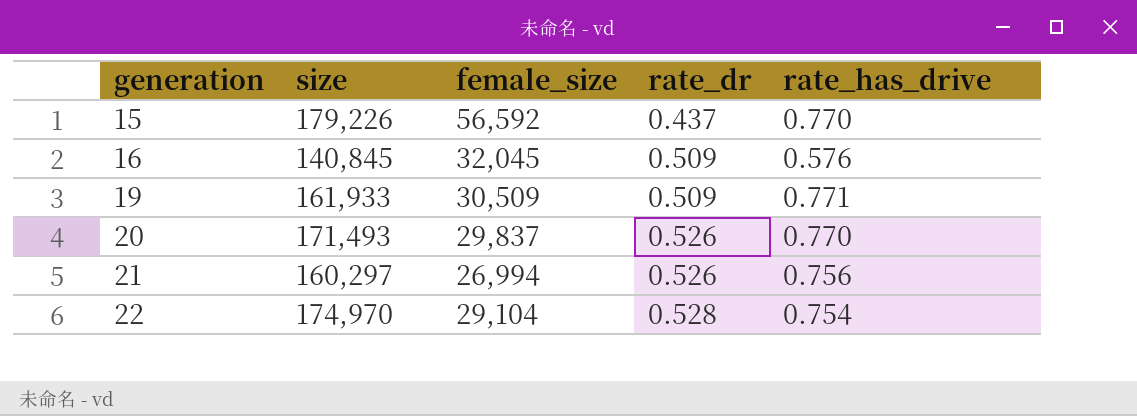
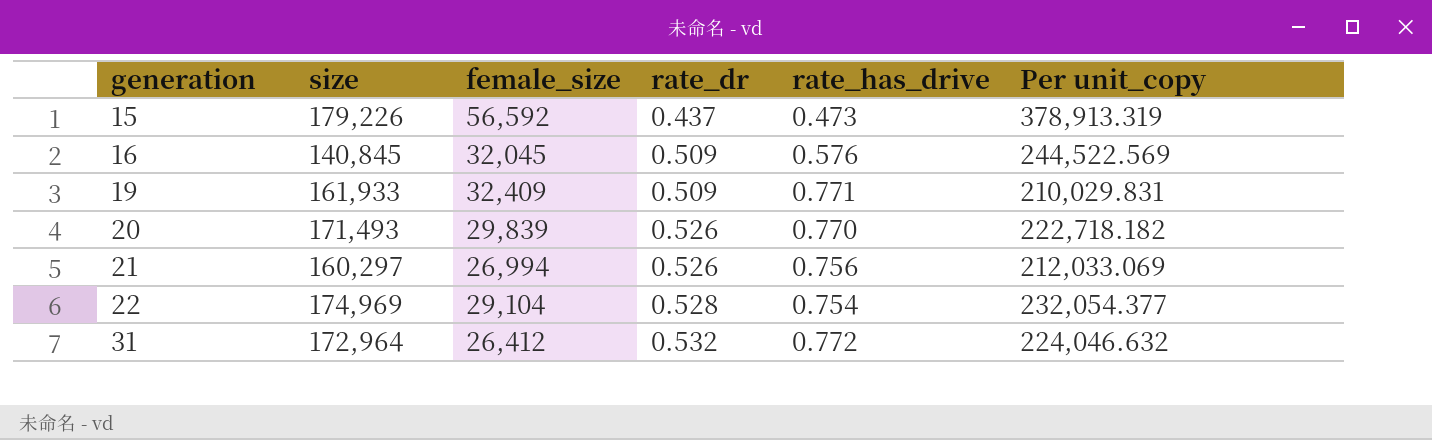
column Per unit_copy | formula: none -> [size] / [rate_has_drive]
15 | rate_has_drive: 0.770 -> 0.473
19 | female_size: 30,509 -> 32,409
20 | female_size: 29,837 -> 29,839
22 | size: 174,970 -> 174,969
row 31: none -> 172,964 | 26,412 | 0.532 | 0.772 | 224,046.632

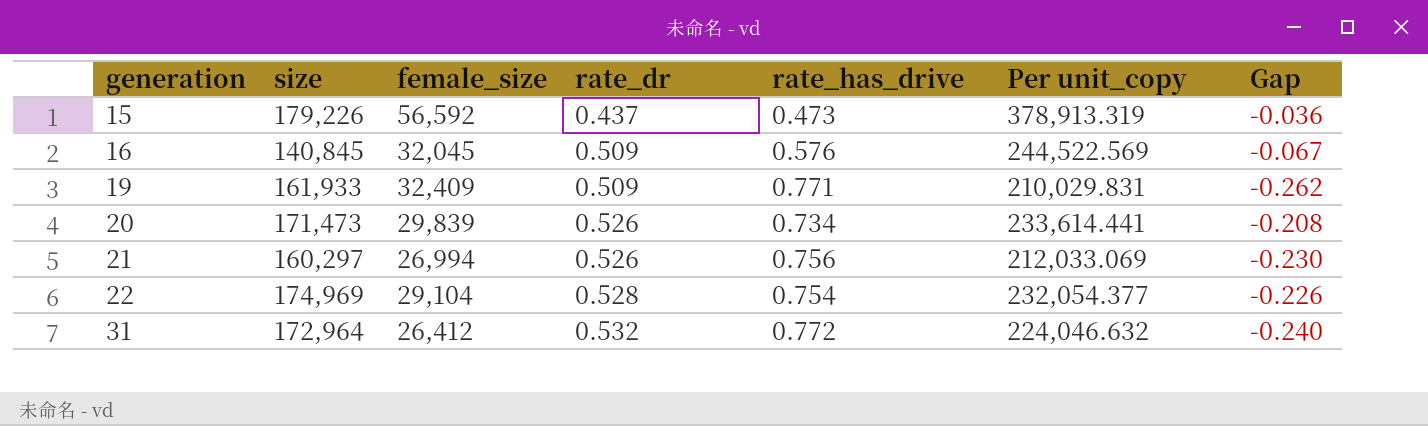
column Gap | formula: none -> [rate_dr] - [rate_has_drive]
20 | size: 171,493 -> 171,473
20 | rate_has_drive: 0.770 -> 0.734
20 | Per unit_copy: 222,718.182 -> 233,614.441

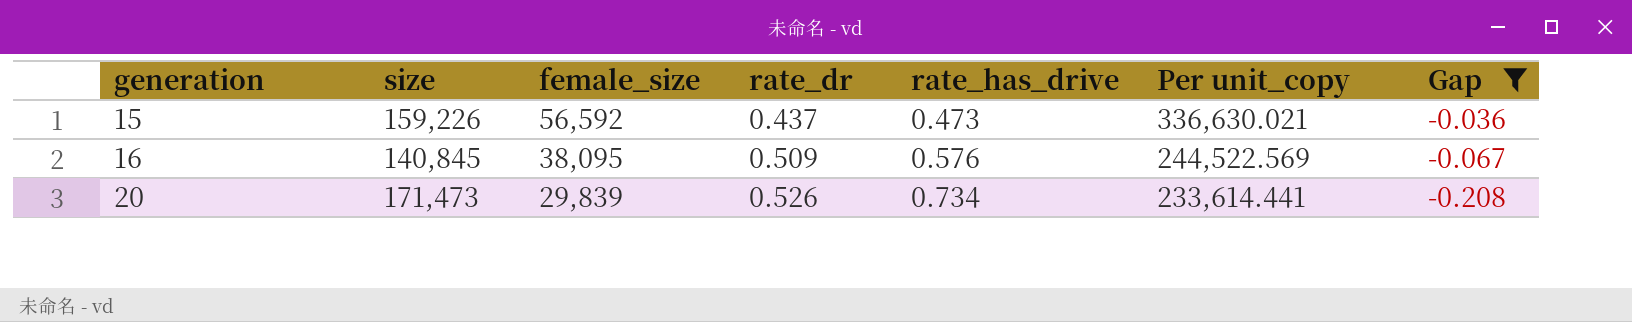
filter: none -> Gap >= -0.208
15 | size: 179,226 -> 159,226
15 | Per unit_copy: 378,913.319 -> 336,630.021
16 | female_size: 32,045 -> 38,095

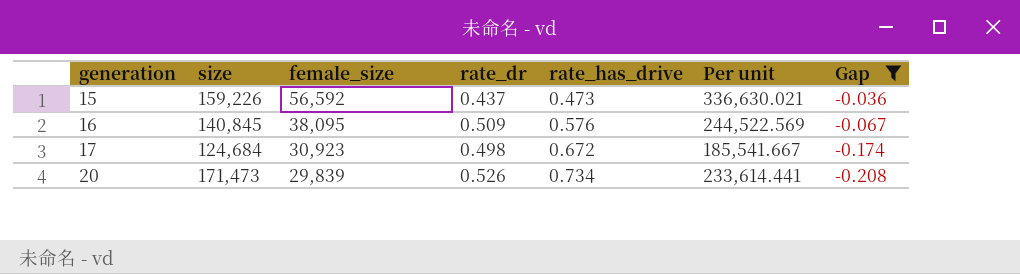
column name: Per unit_copy -> Per unit
row 17: none -> 124,684 | 30,923 | 0.498 | 0.672 | 185,541.667 | -0.174

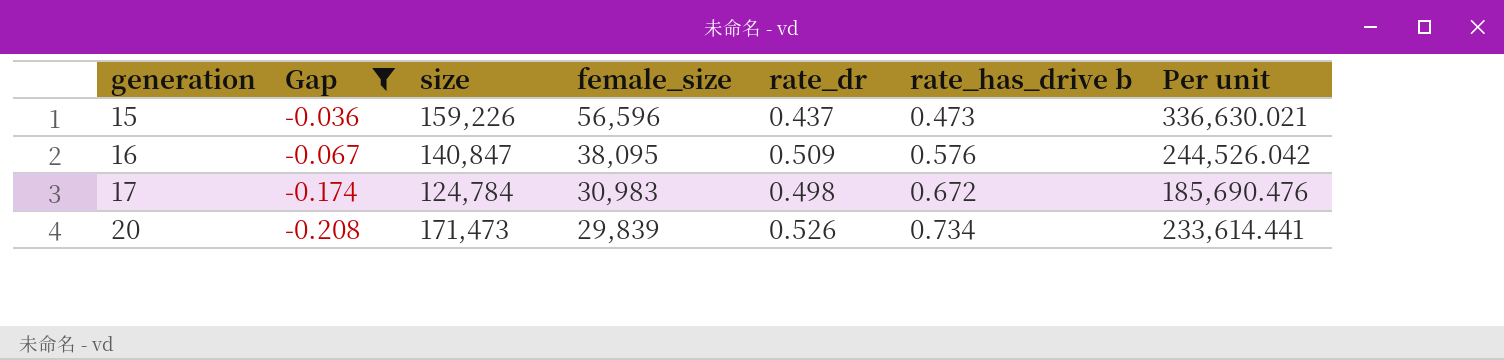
column Gap | position: 7 -> 2
column name: rate_has_drive -> rate_has_drive b
15 | female_size: 56,592 -> 56,596
16 | size: 140,845 -> 140,847
16 | Per unit: 244,522.569 -> 244,526.042
17 | size: 124,684 -> 124,784
17 | female_size: 30,923 -> 30,983
17 | Per unit: 185,541.667 -> 185,690.476

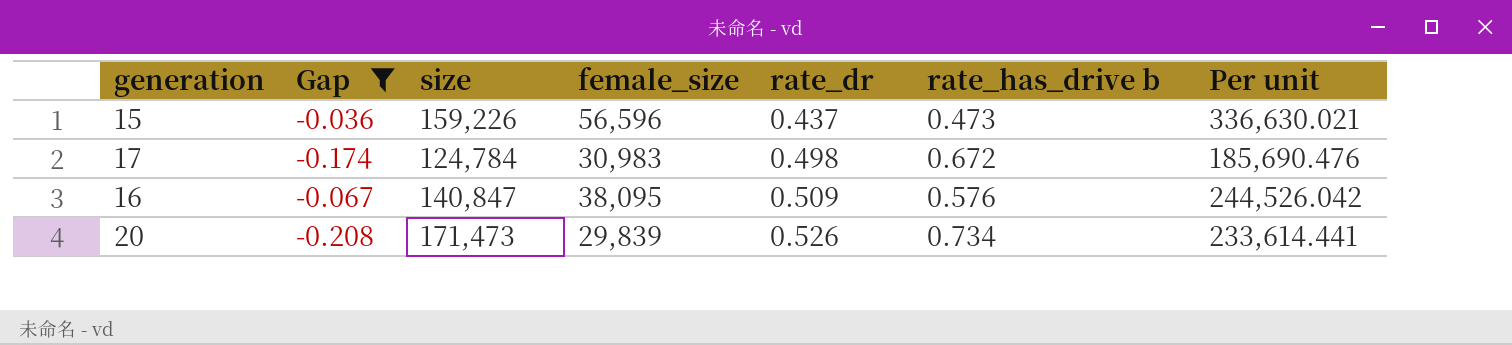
row order: generation ascending -> rate_dr ascending

